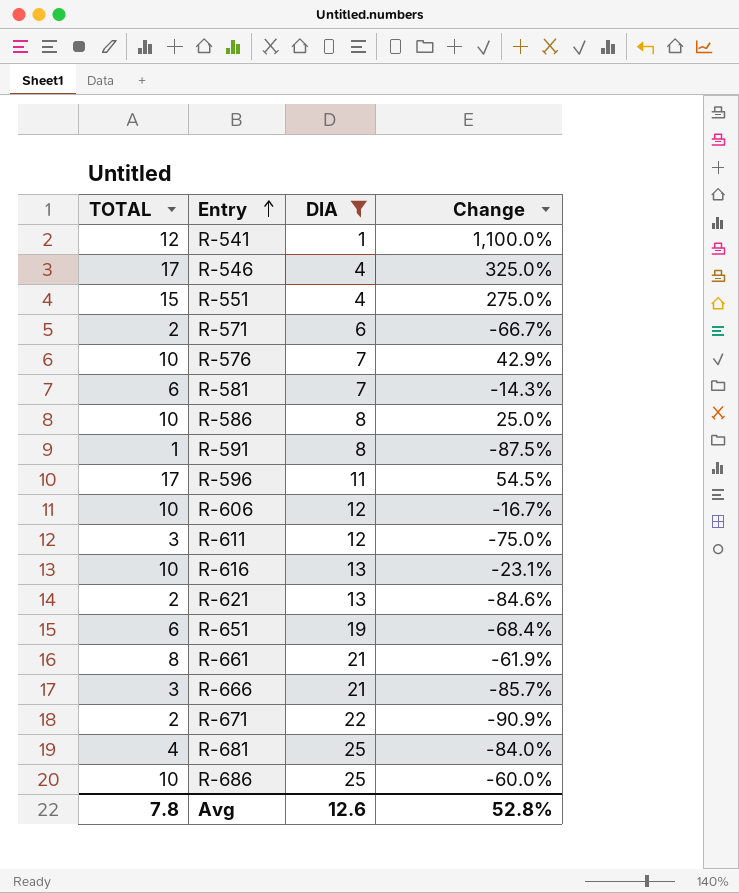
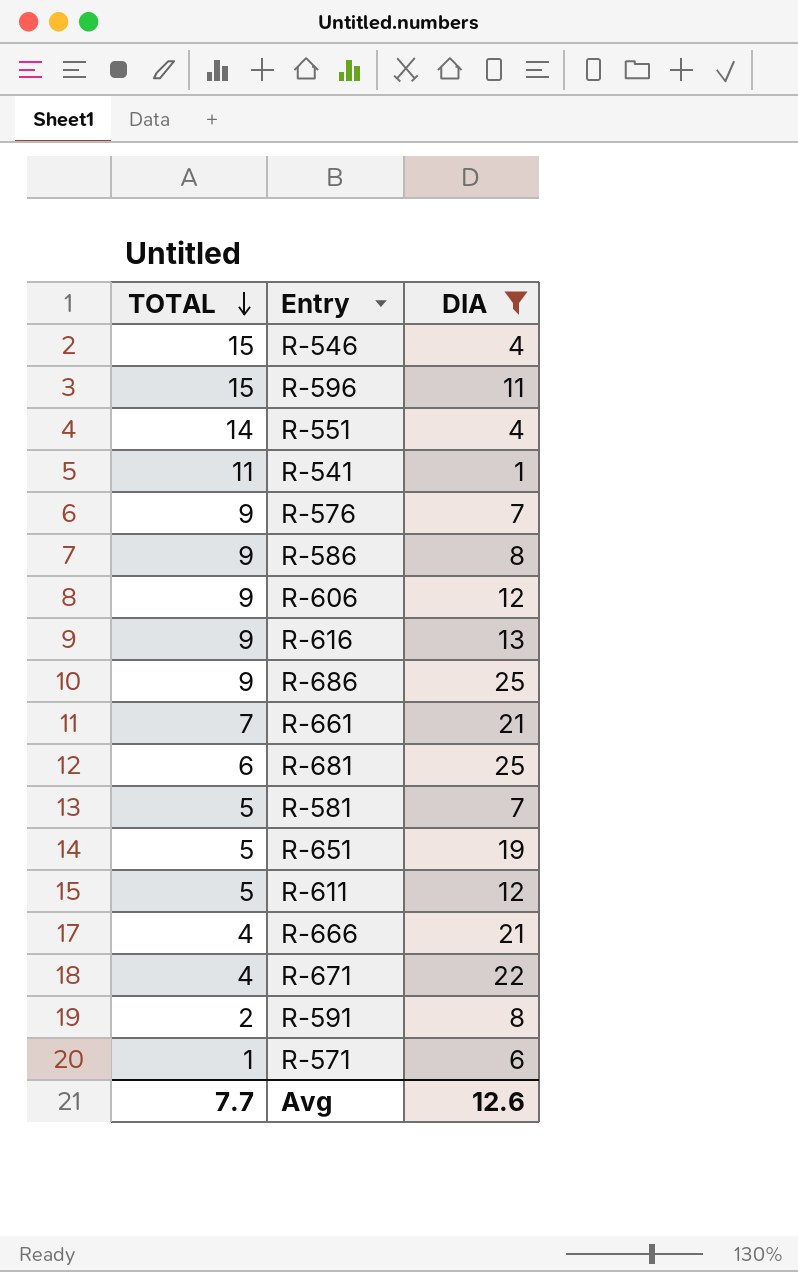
row order: Entry ascending -> TOTAL descending
column Change | formula: ([TOTAL] - [DIA]) / [DIA] -> none
row R-621: 2 | 13 | -84.6% -> none
R-546 | TOTAL: 17 -> 15
R-596 | TOTAL: 17 -> 15
R-551 | TOTAL: 15 -> 14
R-541 | TOTAL: 12 -> 11
R-576 | TOTAL: 10 -> 9
R-586 | TOTAL: 10 -> 9
R-606 | TOTAL: 10 -> 9
R-616 | TOTAL: 10 -> 9
R-686 | TOTAL: 10 -> 9
R-661 | TOTAL: 8 -> 7
R-681 | TOTAL: 4 -> 6
R-581 | TOTAL: 6 -> 5
R-651 | TOTAL: 6 -> 5
R-611 | TOTAL: 3 -> 5
R-666 | TOTAL: 3 -> 4
R-671 | TOTAL: 2 -> 4
R-591 | TOTAL: 1 -> 2
R-571 | TOTAL: 2 -> 1
Avg | TOTAL: 7.8 -> 7.7

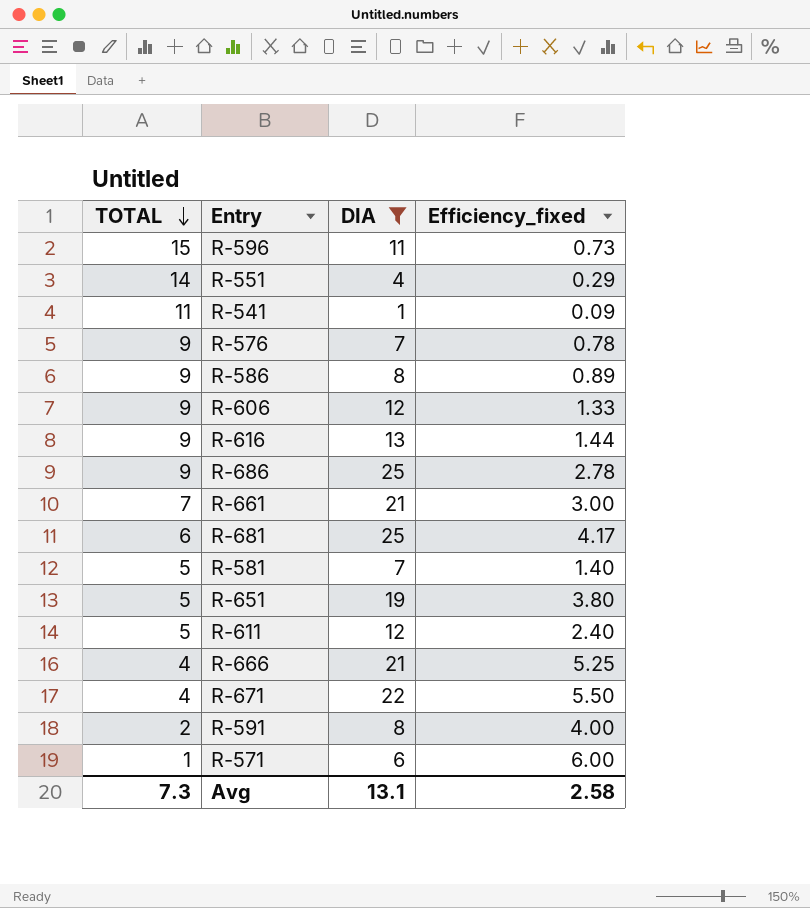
column Efficiency_fixed | formula: none -> [DIA] / [TOTAL]
row R-546: 15 | 4 -> none
Avg | TOTAL: 7.7 -> 7.3
Avg | DIA: 12.6 -> 13.1

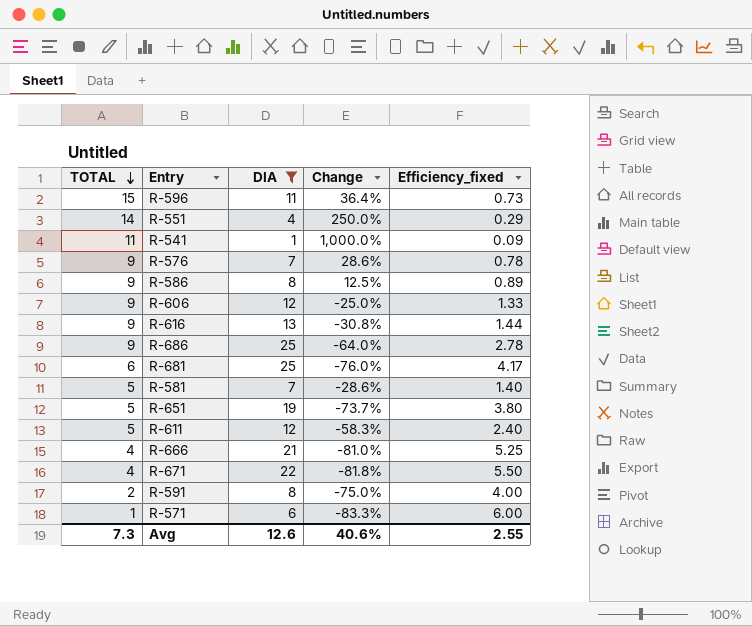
column Change | formula: none -> ([TOTAL] - [DIA]) / [DIA]
row R-661: 7 | 21 | 3.00 -> none
Avg | DIA: 13.1 -> 12.6
Avg | Efficiency_fixed: 2.58 -> 2.55

